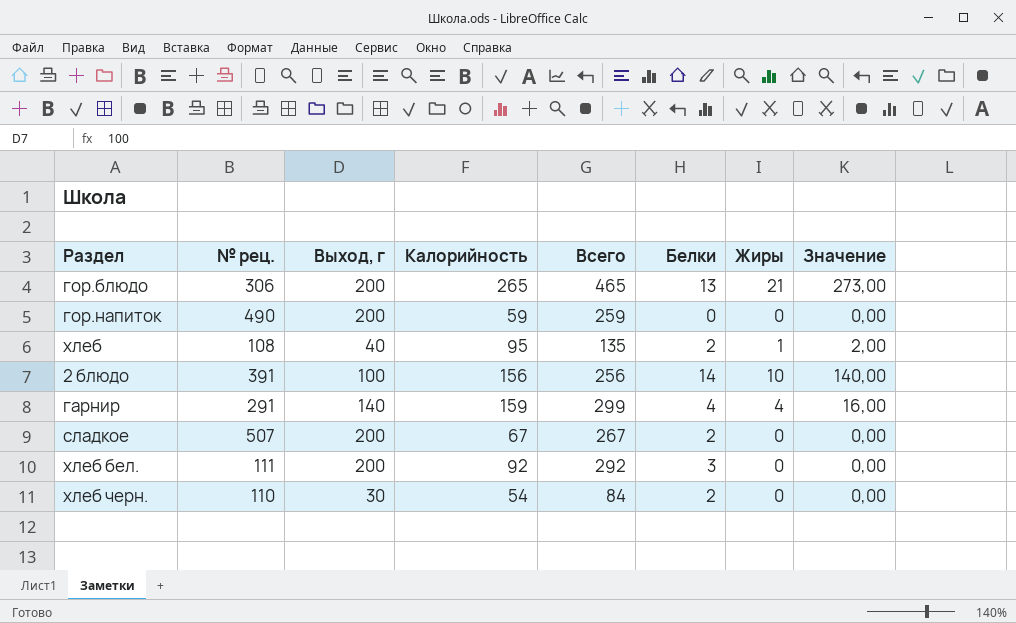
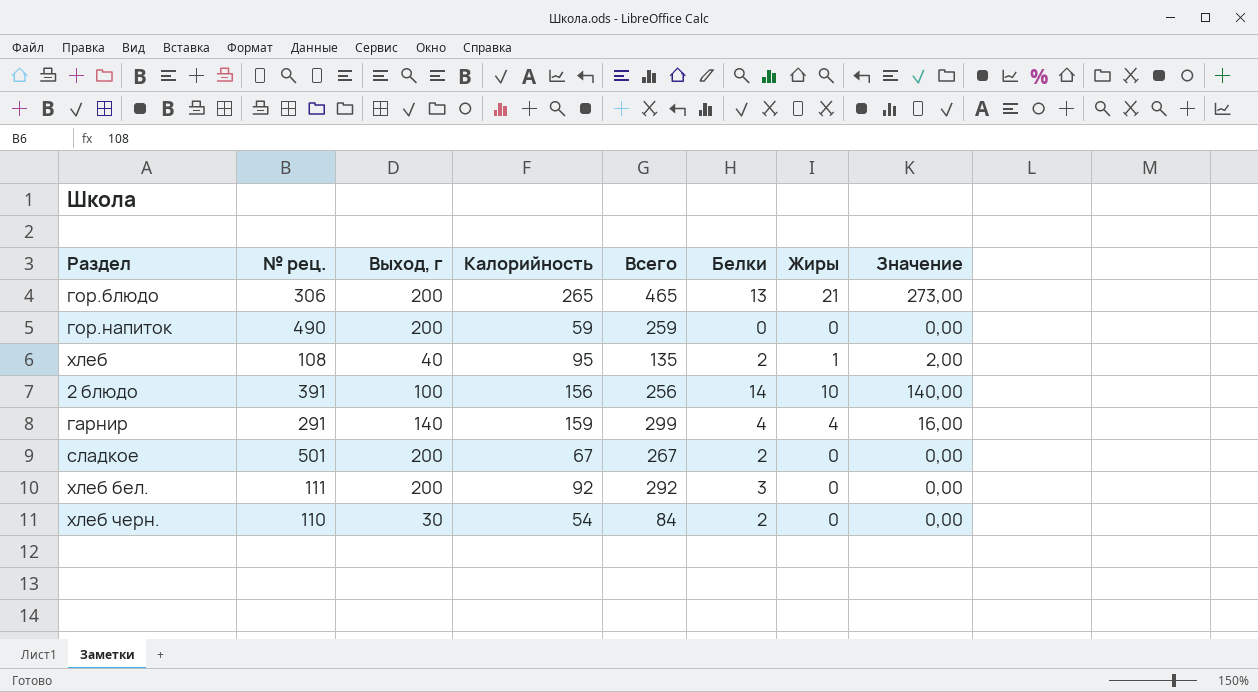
сладкое | № рец.: 507 -> 501

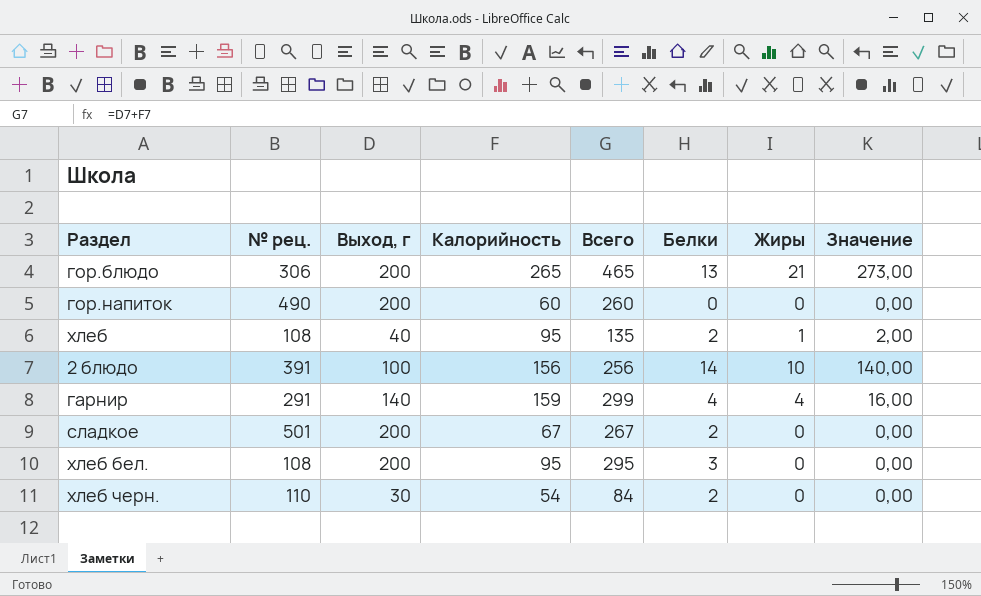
гор.напиток | Калорийность: 59 -> 60
гор.напиток | Всего: 259 -> 260
хлеб бел. | № рец.: 111 -> 108
хлеб бел. | Калорийность: 92 -> 95
хлеб бел. | Всего: 292 -> 295

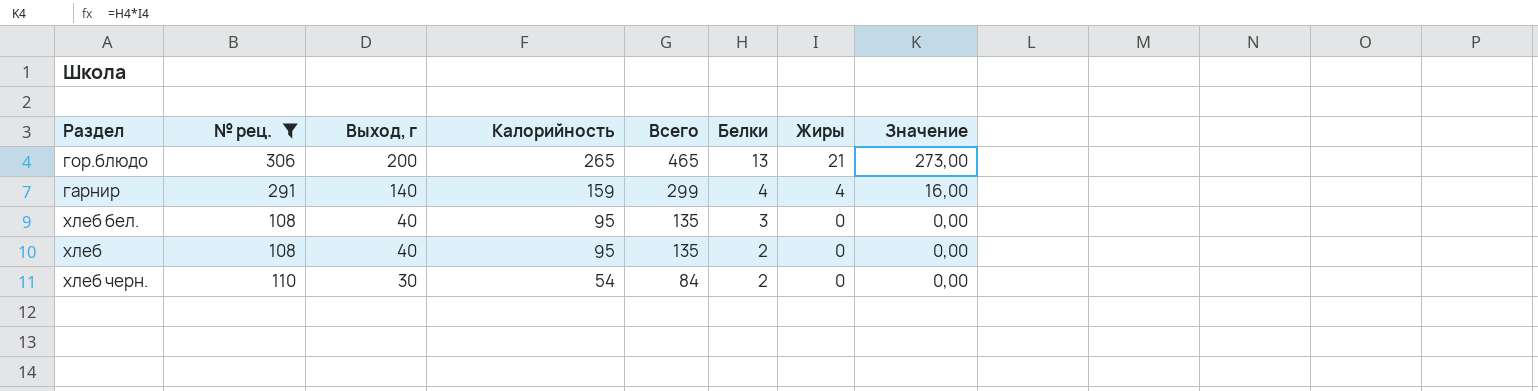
filter: none -> № рец. <= 306
row order: none -> Выход, г descending
хлеб бел. | Выход, г: 200 -> 40
хлеб бел. | Всего: 295 -> 135
хлеб | Жиры: 1 -> 0
хлеб | Значение: 2,00 -> 0,00

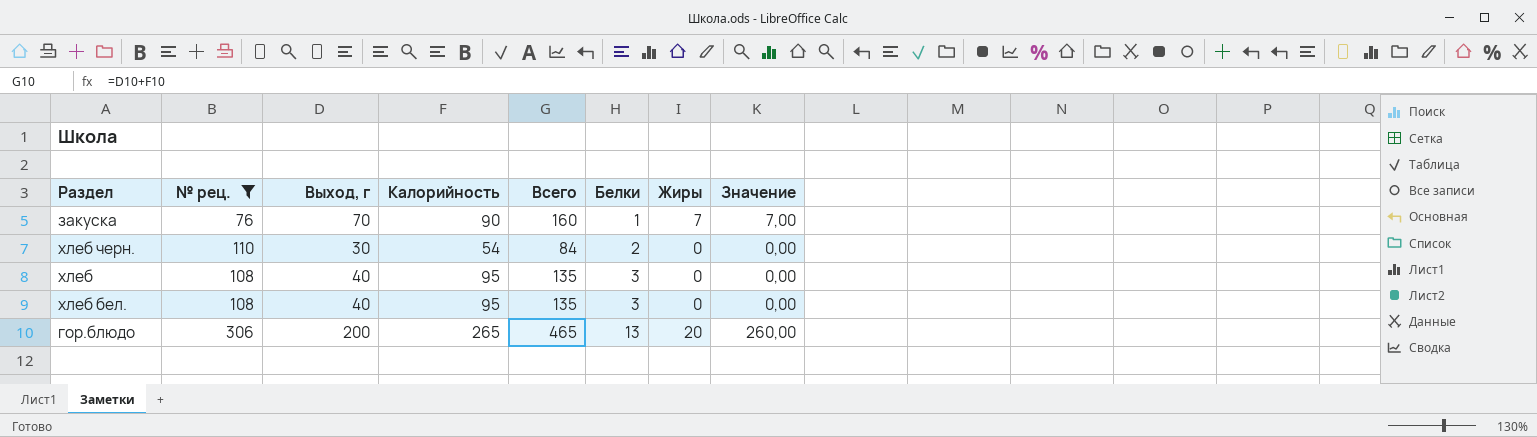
row order: Выход, г descending -> Белки ascending
row гарнир: 291 | 140 | 159 | 299 | 4 | 4 | 16,00 -> none
row закуска: none -> 76 | 70 | 90 | 160 | 1 | 7 | 7,00
хлеб | Белки: 2 -> 3
гор.блюдо | Жиры: 21 -> 20
гор.блюдо | Значение: 273,00 -> 260,00

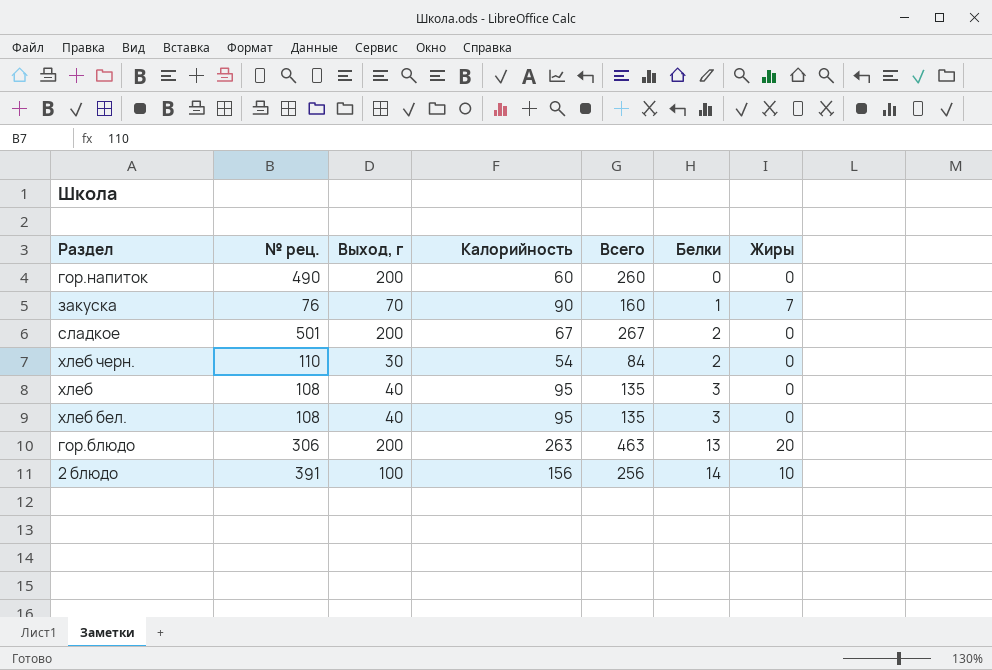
filter: № рец. <= 306 -> none
column Значение | formula: [Белки] * [Жиры] -> none
гор.блюдо | Калорийность: 265 -> 263
гор.блюдо | Всего: 465 -> 463

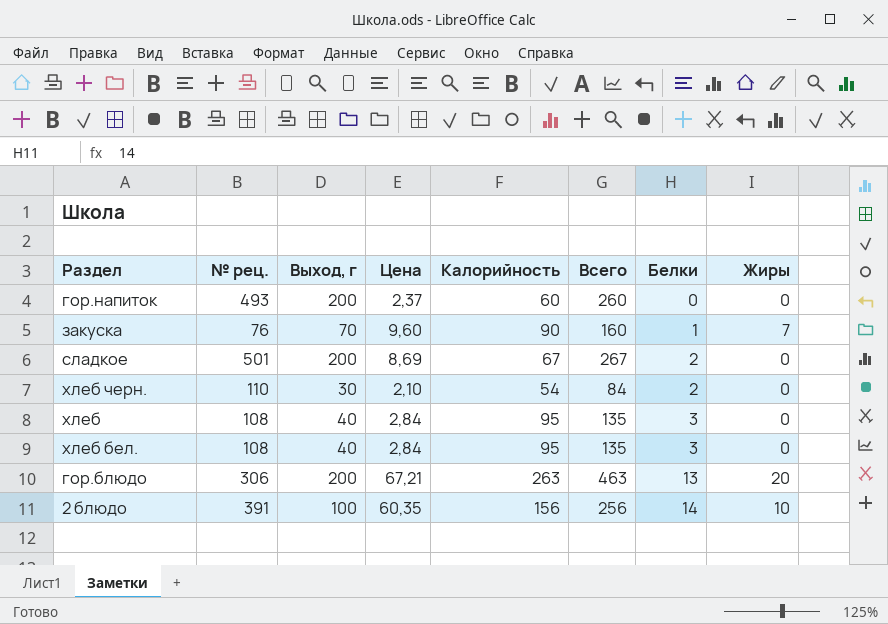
column Цена | position: none -> 4
гор.напиток | № рец.: 490 -> 493

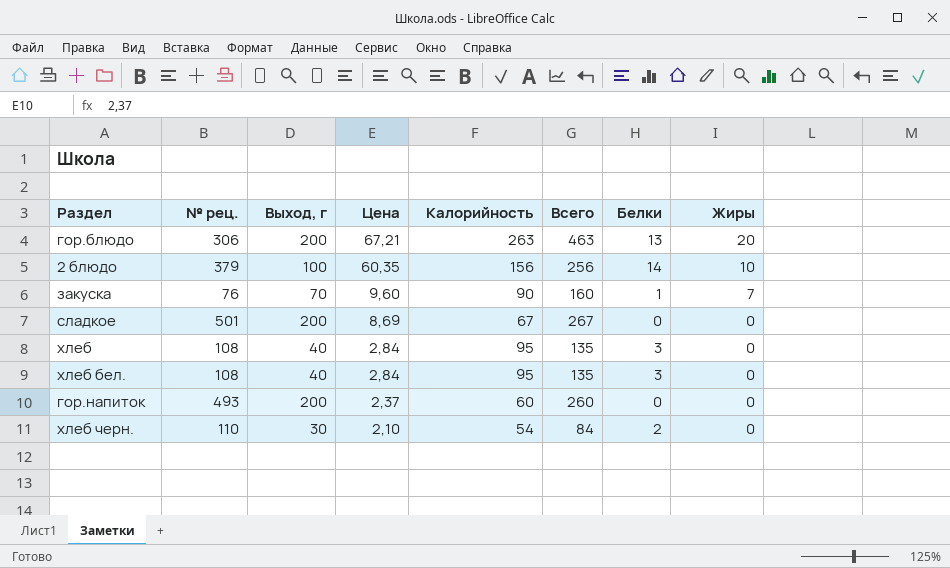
row order: Белки ascending -> Цена descending
2 блюдо | № рец.: 391 -> 379
сладкое | Белки: 2 -> 0

